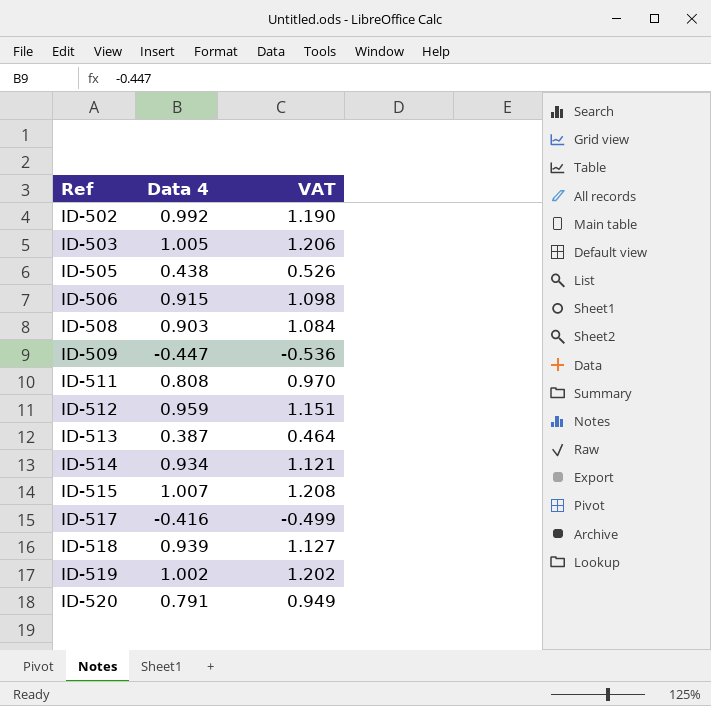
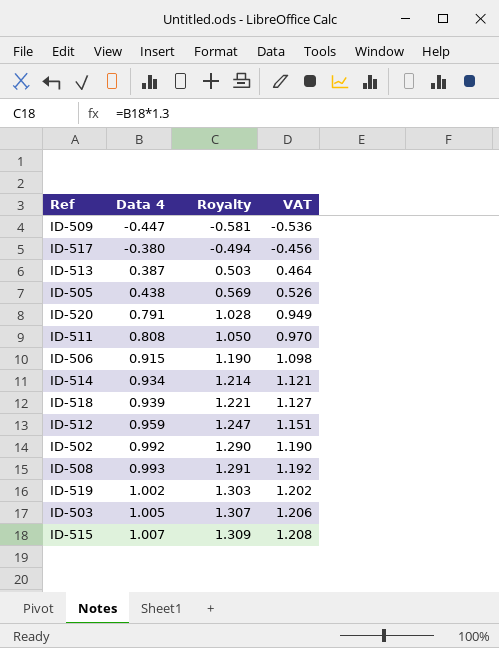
row order: Ref ascending -> Data 4 ascending
column Royalty | formula: none -> [Data 4] * 1.3
ID-517 | Data 4: -0.416 -> -0.380
ID-517 | VAT: -0.499 -> -0.456
ID-508 | Data 4: 0.903 -> 0.993
ID-508 | VAT: 1.084 -> 1.192

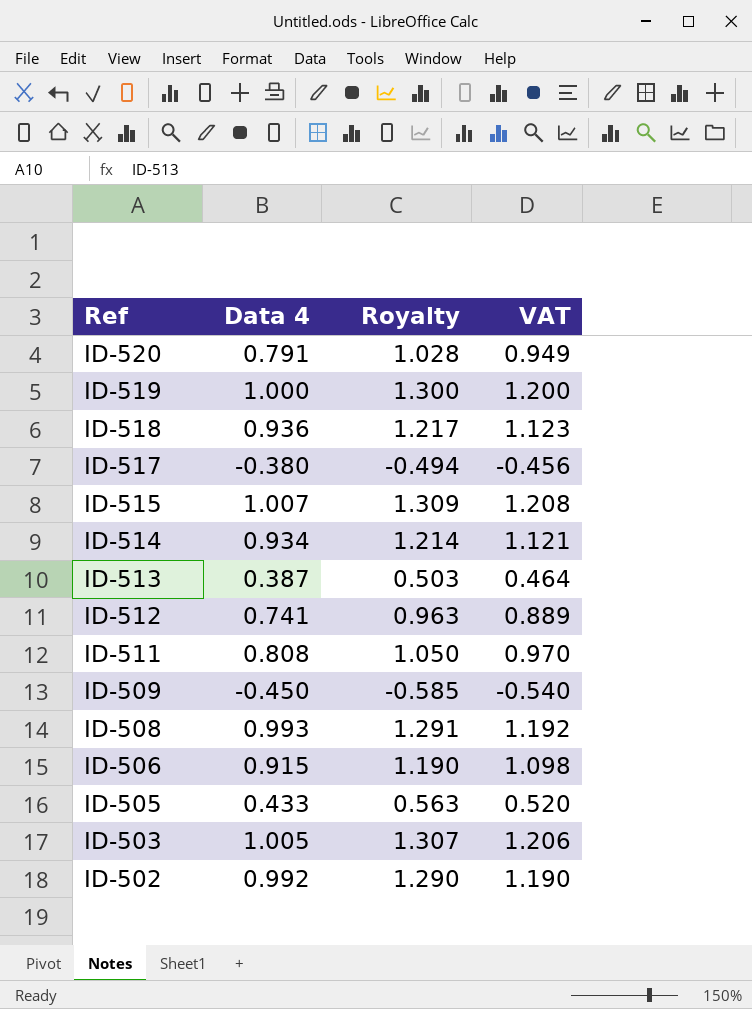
row order: Data 4 ascending -> Ref descending
ID-519 | Data 4: 1.002 -> 1.000
ID-519 | Royalty: 1.303 -> 1.300
ID-519 | VAT: 1.202 -> 1.200
ID-518 | Data 4: 0.939 -> 0.936
ID-518 | Royalty: 1.221 -> 1.217
ID-518 | VAT: 1.127 -> 1.123
ID-512 | Data 4: 0.959 -> 0.741
ID-512 | Royalty: 1.247 -> 0.963
ID-512 | VAT: 1.151 -> 0.889
ID-509 | Data 4: -0.447 -> -0.450
ID-509 | Royalty: -0.581 -> -0.585
ID-509 | VAT: -0.536 -> -0.540
ID-505 | Data 4: 0.438 -> 0.433
ID-505 | Royalty: 0.569 -> 0.563
ID-505 | VAT: 0.526 -> 0.520

